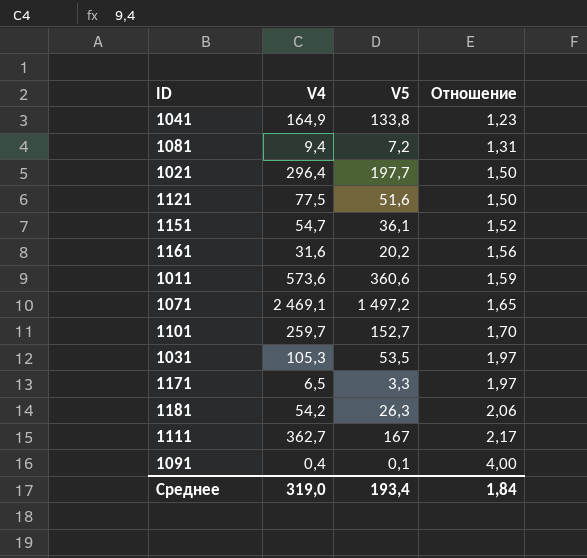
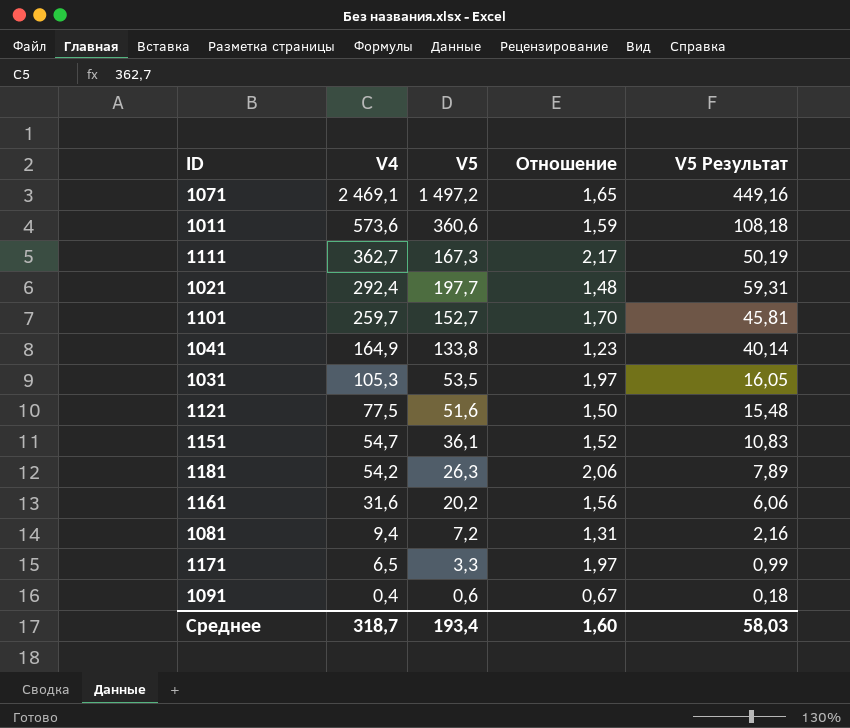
row order: Отношение ascending -> V4 descending
column V5 Результат | formula: none -> [V5] * 0,3
1111 | V5: 167 -> 167,3
1021 | V4: 296,4 -> 292,4
1021 | Отношение: 1,50 -> 1,48
1091 | V5: 0,1 -> 0,6
1091 | Отношение: 4,00 -> 0,67
Среднее | V4: 319,0 -> 318,7
Среднее | Отношение: 1,84 -> 1,60

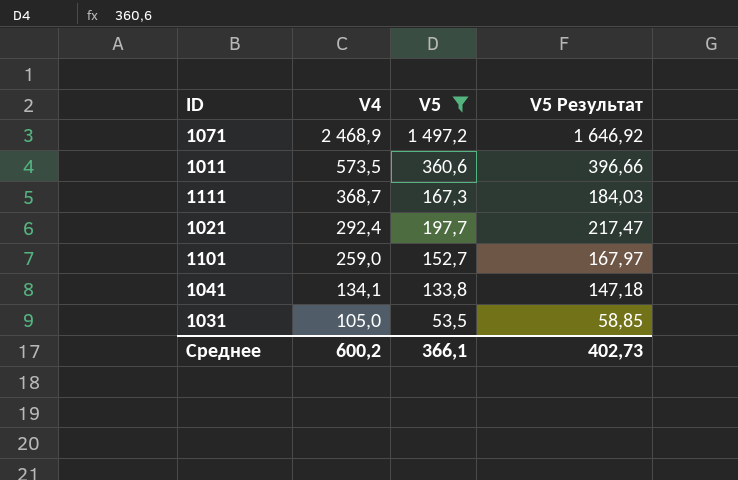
filter: none -> V5 >= 53,5
column Отношение | formula: [V4] / [V5] -> none
column V5 Результат | formula: [V5] * 0,3 -> [V5] * 1,1
1071 | V4: 2 469,1 -> 2 468,9
1011 | V4: 573,6 -> 573,5
1111 | V4: 362,7 -> 368,7
1101 | V4: 259,7 -> 259,0
1041 | V4: 164,9 -> 134,1
1031 | V4: 105,3 -> 105,0
Среднее | V4: 318,7 -> 600,2
Среднее | V5: 193,4 -> 366,1
Среднее | V5 Результат: 58,03 -> 402,73

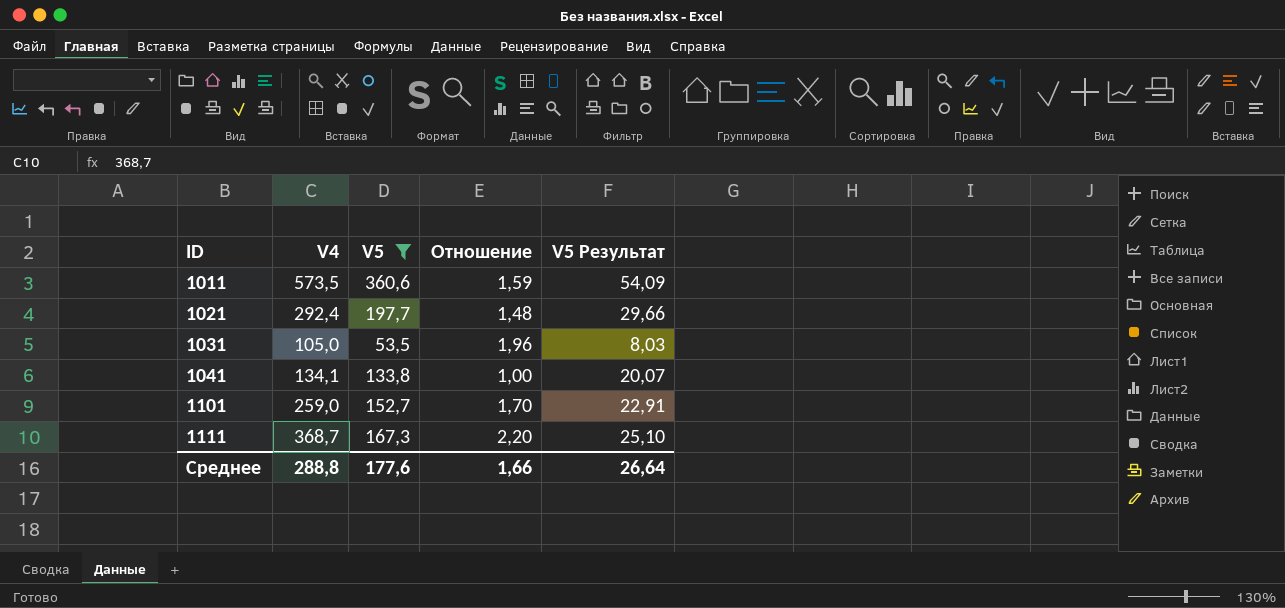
row order: V4 descending -> ID ascending
column Отношение | formula: none -> [V4] / [V5]
column V5 Результат | formula: [V5] * 1,1 -> [V5] * 0,15
row 1071: 2 468,9 | 1 497,2 | 1 646,92 -> none
Среднее | V4: 600,2 -> 288,8
Среднее | V5: 366,1 -> 177,6
Среднее | V5 Результат: 402,73 -> 26,64

